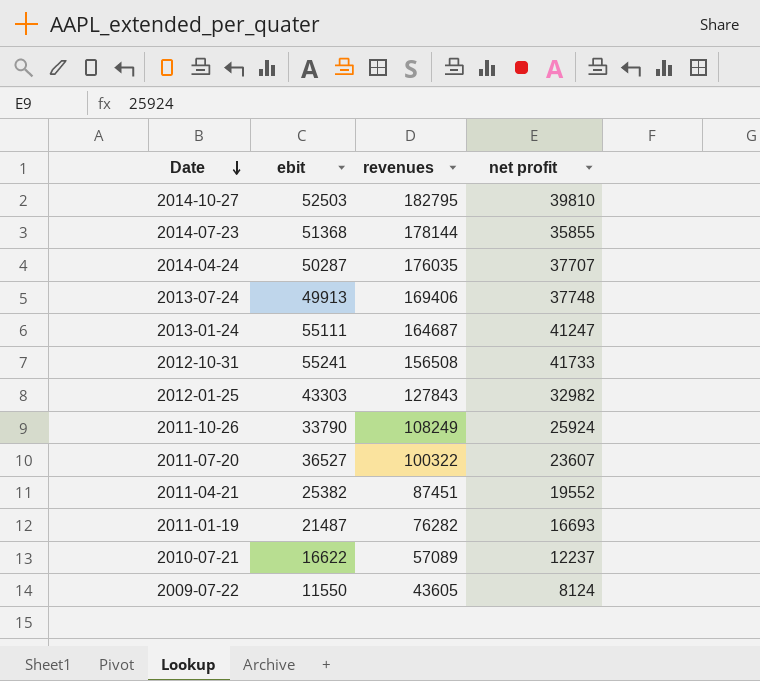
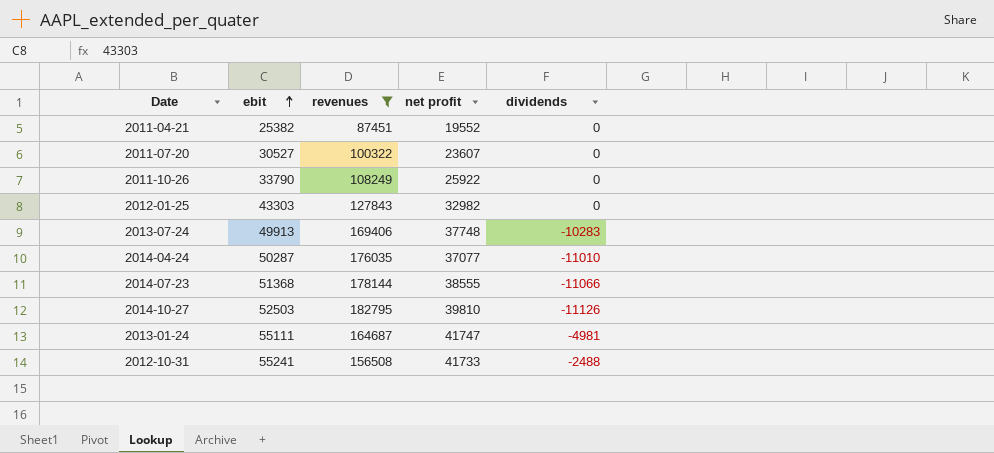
filter: none -> revenues >= 87451
row order: Date descending -> ebit ascending
column dividends | position: none -> 5
2011-07-20 | ebit: 36527 -> 30527
2011-10-26 | net profit: 25924 -> 25922
2014-04-24 | net profit: 37707 -> 37077
2014-07-23 | net profit: 35855 -> 38555
2013-01-24 | net profit: 41247 -> 41747

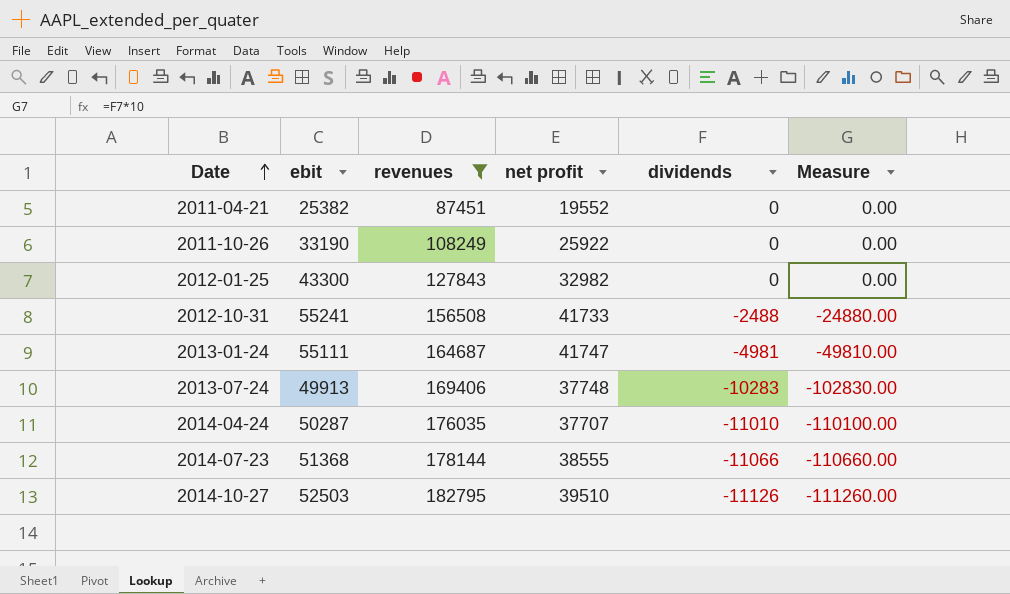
row order: ebit ascending -> Date ascending
column Measure | formula: none -> [dividends] * 10
row 2011-07-20: 30527 | 100322 | 23607 | 0 -> none
2011-10-26 | ebit: 33790 -> 33190
2012-01-25 | ebit: 43303 -> 43300
2014-04-24 | net profit: 37077 -> 37707
2014-10-27 | net profit: 39810 -> 39510

